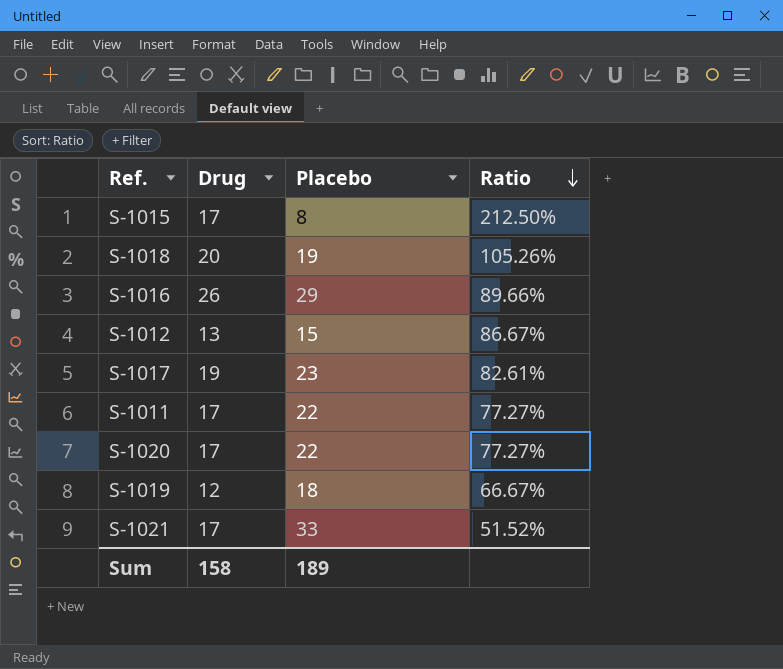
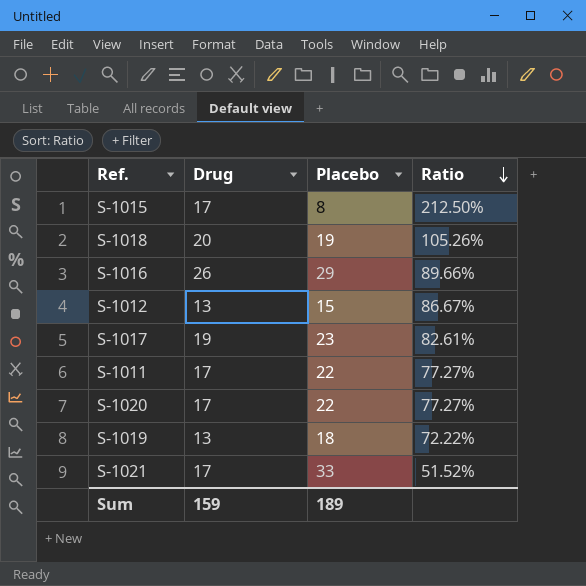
S-1019 | Drug: 12 -> 13
S-1019 | Ratio: 66.67% -> 72.22%
Sum | Drug: 158 -> 159

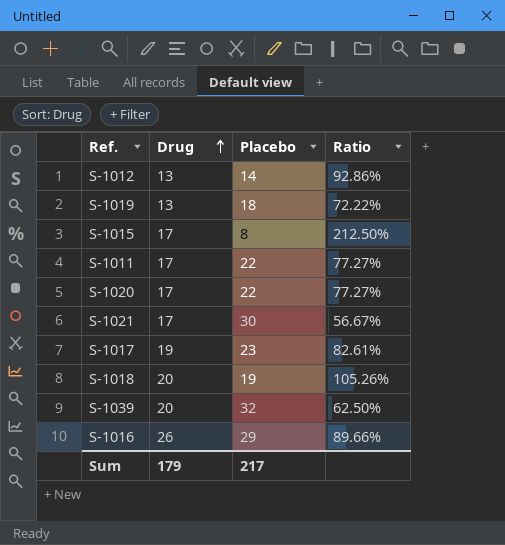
row order: Ratio descending -> Drug ascending
S-1012 | Placebo: 15 -> 14
S-1012 | Ratio: 86.67% -> 92.86%
S-1021 | Placebo: 33 -> 30
S-1021 | Ratio: 51.52% -> 56.67%
row S-1039: none -> 20 | 32 | 62.50%
Sum | Drug: 159 -> 179
Sum | Placebo: 189 -> 217

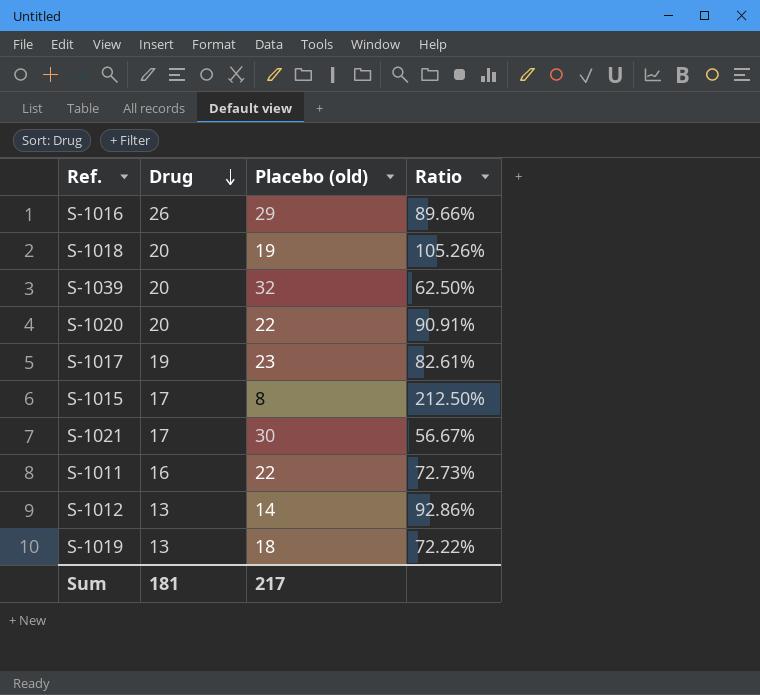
row order: Drug ascending -> Drug descending
column name: Placebo -> Placebo (old)
S-1020 | Drug: 17 -> 20
S-1020 | Ratio: 77.27% -> 90.91%
S-1011 | Drug: 17 -> 16
S-1011 | Ratio: 77.27% -> 72.73%
Sum | Drug: 179 -> 181

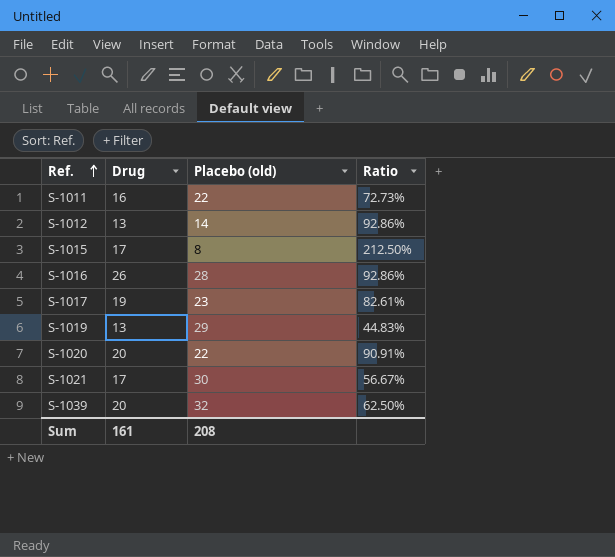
row order: Drug descending -> Ref. ascending
row S-1018: 20 | 19 | 105.26% -> none
S-1016 | Placebo (old): 29 -> 28
S-1016 | Ratio: 89.66% -> 92.86%
S-1019 | Placebo (old): 18 -> 29
S-1019 | Ratio: 72.22% -> 44.83%
Sum | Drug: 181 -> 161
Sum | Placebo (old): 217 -> 208

